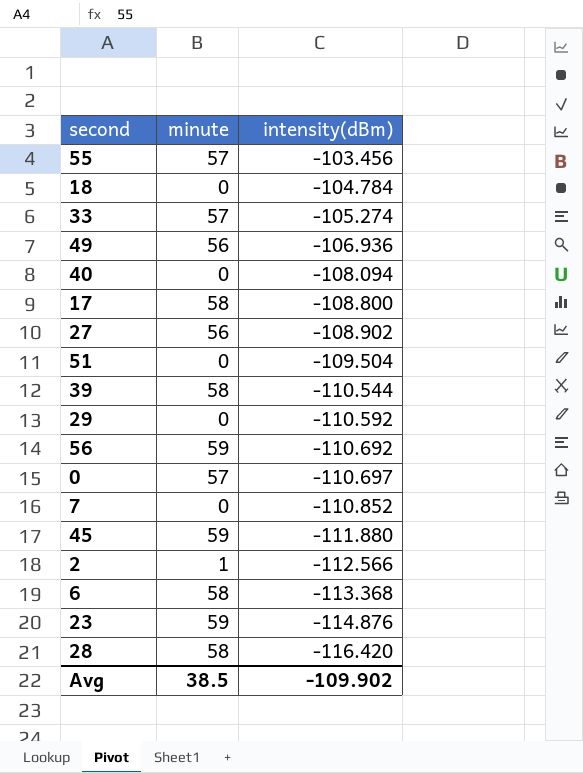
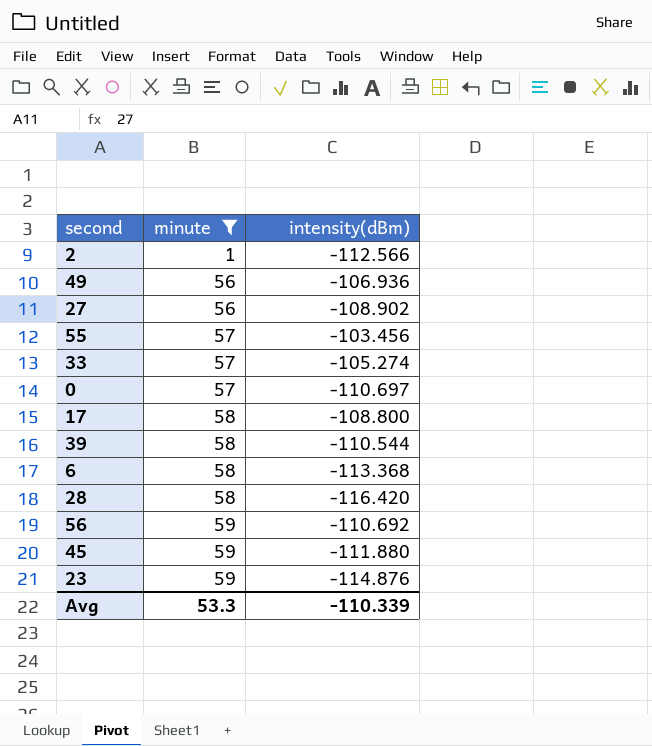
filter: none -> minute != 0
row order: intensity(dBm) descending -> minute ascending
Avg | minute: 38.5 -> 53.3
Avg | intensity(dBm): -109.902 -> -110.339

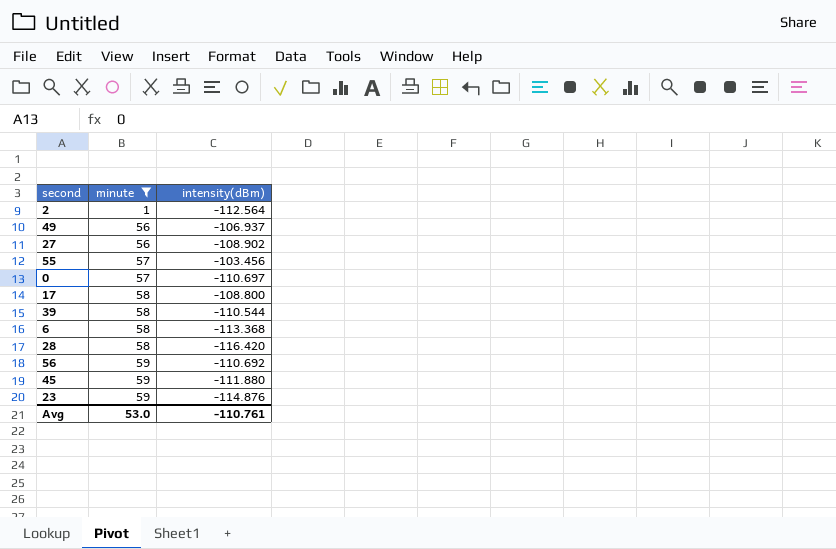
row 33: 57 | -105.274 -> none
2 | intensity(dBm): -112.566 -> -112.564
49 | intensity(dBm): -106.936 -> -106.937
Avg | minute: 53.3 -> 53.0
Avg | intensity(dBm): -110.339 -> -110.761

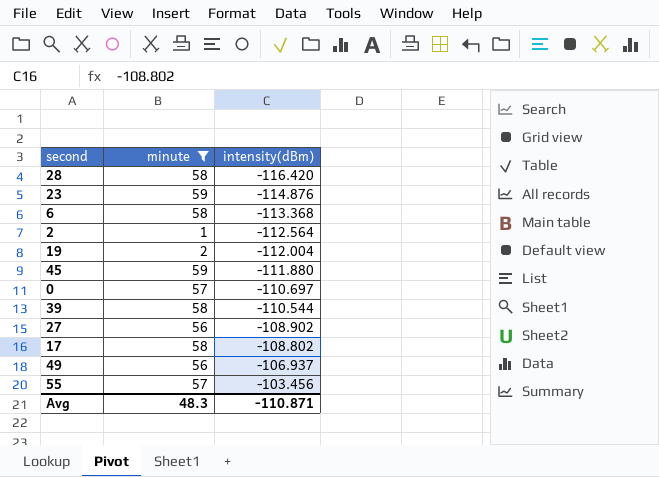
row order: minute ascending -> intensity(dBm) ascending
row 56: 59 | -110.692 -> none
row 19: none -> 2 | -112.004
17 | intensity(dBm): -108.800 -> -108.802
Avg | minute: 53.0 -> 48.3
Avg | intensity(dBm): -110.761 -> -110.871

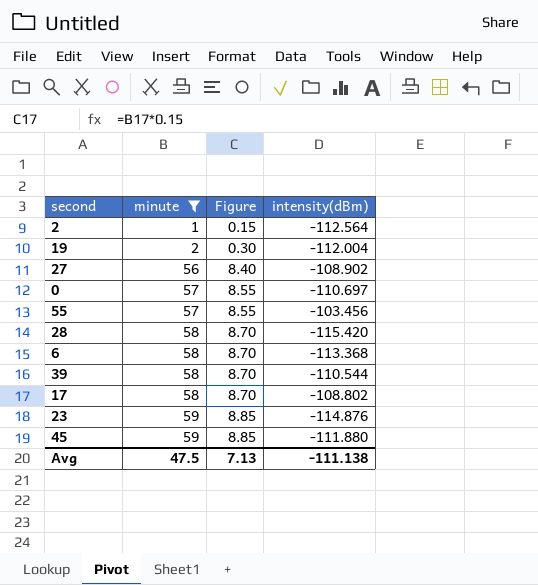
row order: intensity(dBm) ascending -> minute ascending
column Figure | formula: none -> [minute] * 0.15
row 49: 56 | -106.937 -> none
28 | intensity(dBm): -116.420 -> -115.420
Avg | minute: 48.3 -> 47.5
Avg | intensity(dBm): -110.871 -> -111.138

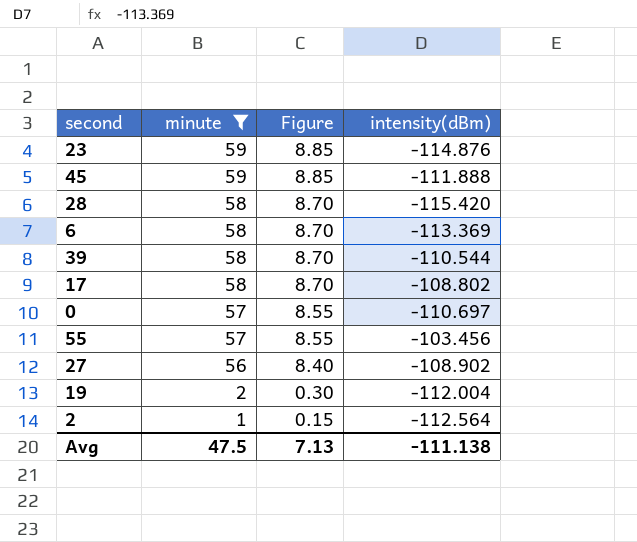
row order: minute ascending -> minute descending
45 | intensity(dBm): -111.880 -> -111.888
6 | intensity(dBm): -113.368 -> -113.369

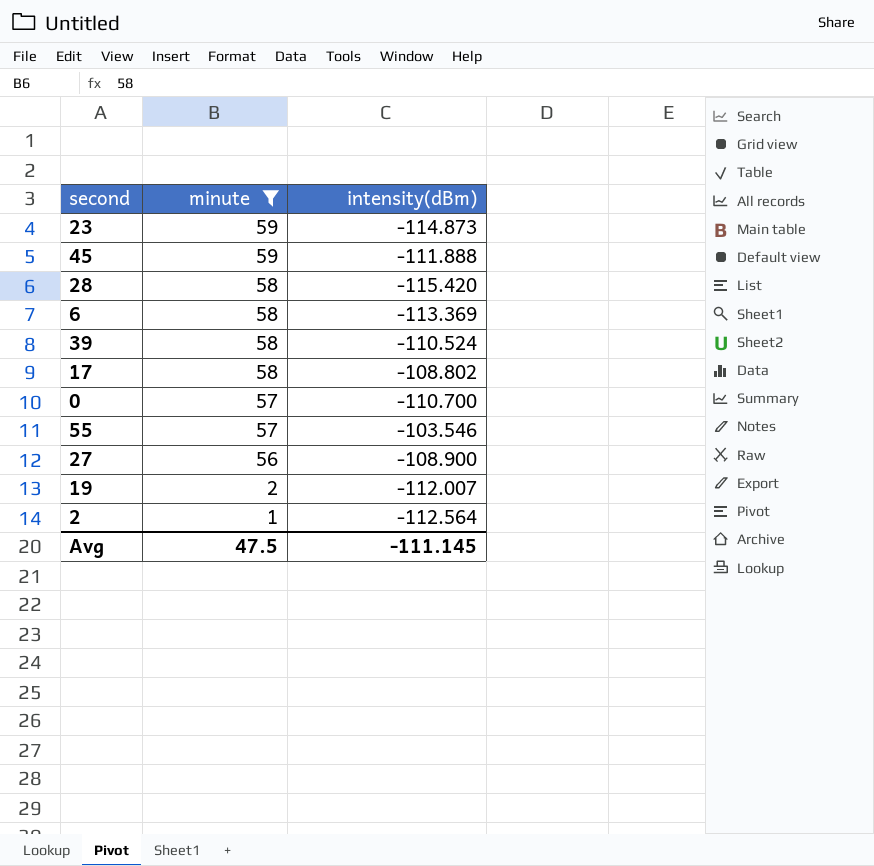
column Figure | formula: [minute] * 0.15 -> none
23 | intensity(dBm): -114.876 -> -114.873
39 | intensity(dBm): -110.544 -> -110.524
0 | intensity(dBm): -110.697 -> -110.700
55 | intensity(dBm): -103.456 -> -103.546
27 | intensity(dBm): -108.902 -> -108.900
19 | intensity(dBm): -112.004 -> -112.007
Avg | intensity(dBm): -111.138 -> -111.145

